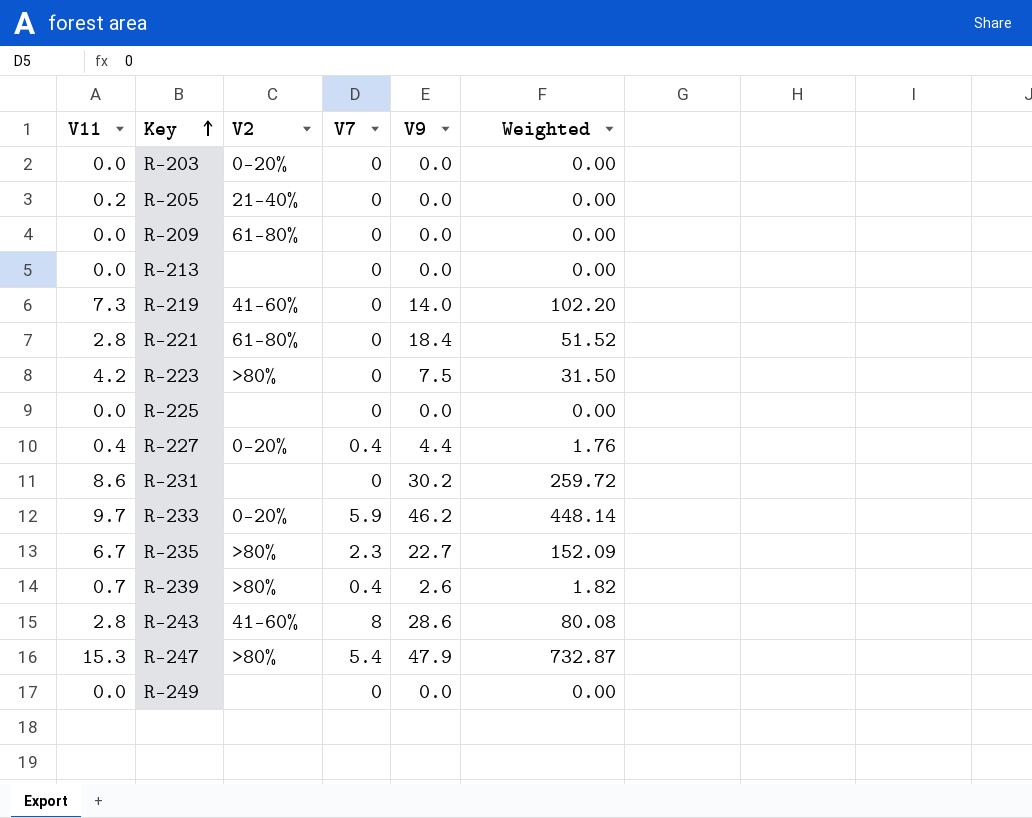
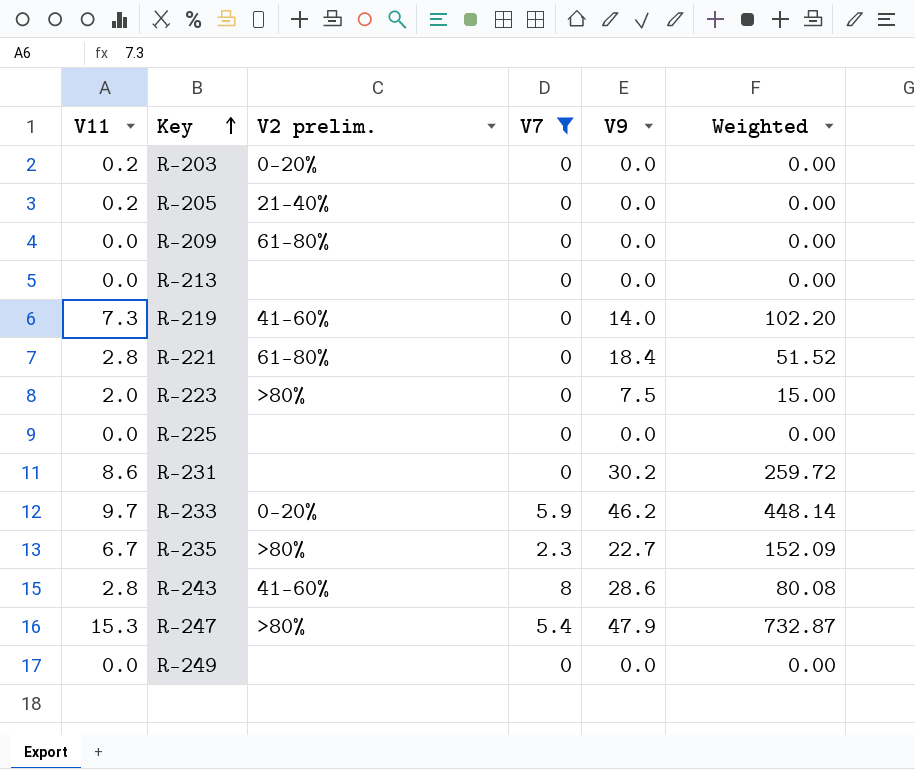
filter: none -> V7 != 0.4
column name: V2 -> V2 prelim.
R-203 | V11: 0.0 -> 0.2
R-223 | V11: 4.2 -> 2.0
R-223 | Weighted: 31.50 -> 15.00

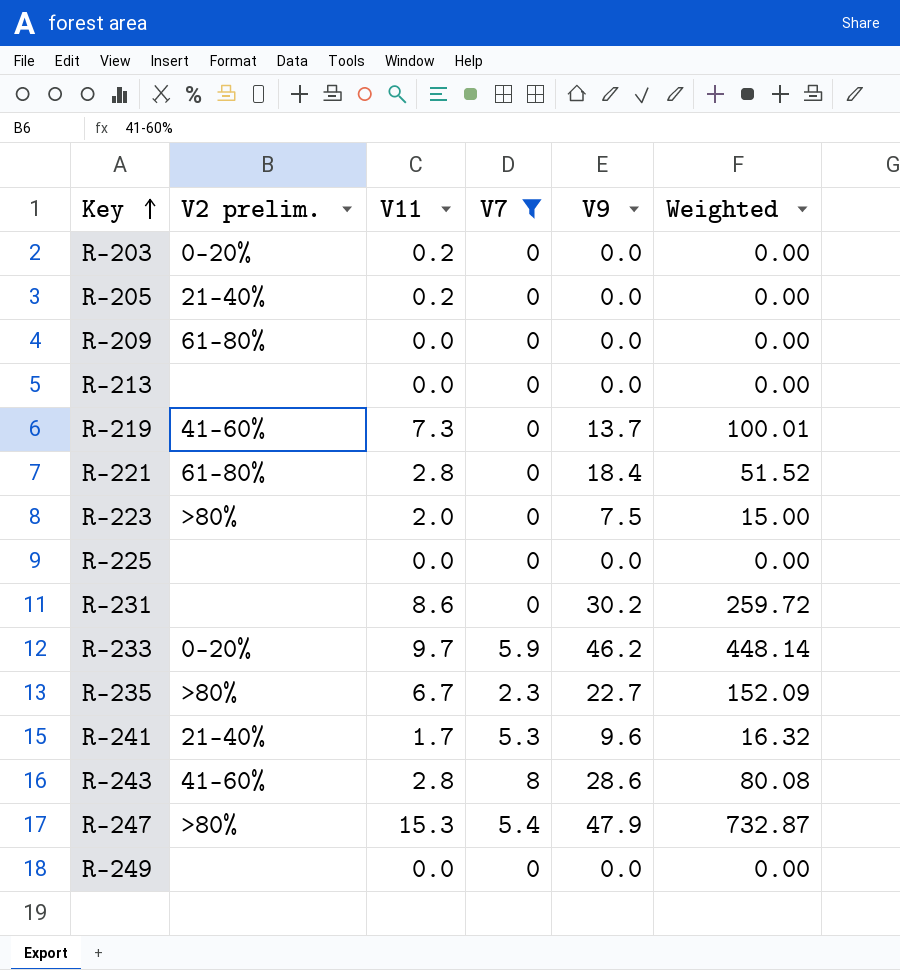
column V11 | position: 1 -> 3
R-219 | V9: 14.0 -> 13.7
R-219 | Weighted: 102.20 -> 100.01
row R-241: none -> 21-40% | 1.7 | 5.3 | 9.6 | 16.32

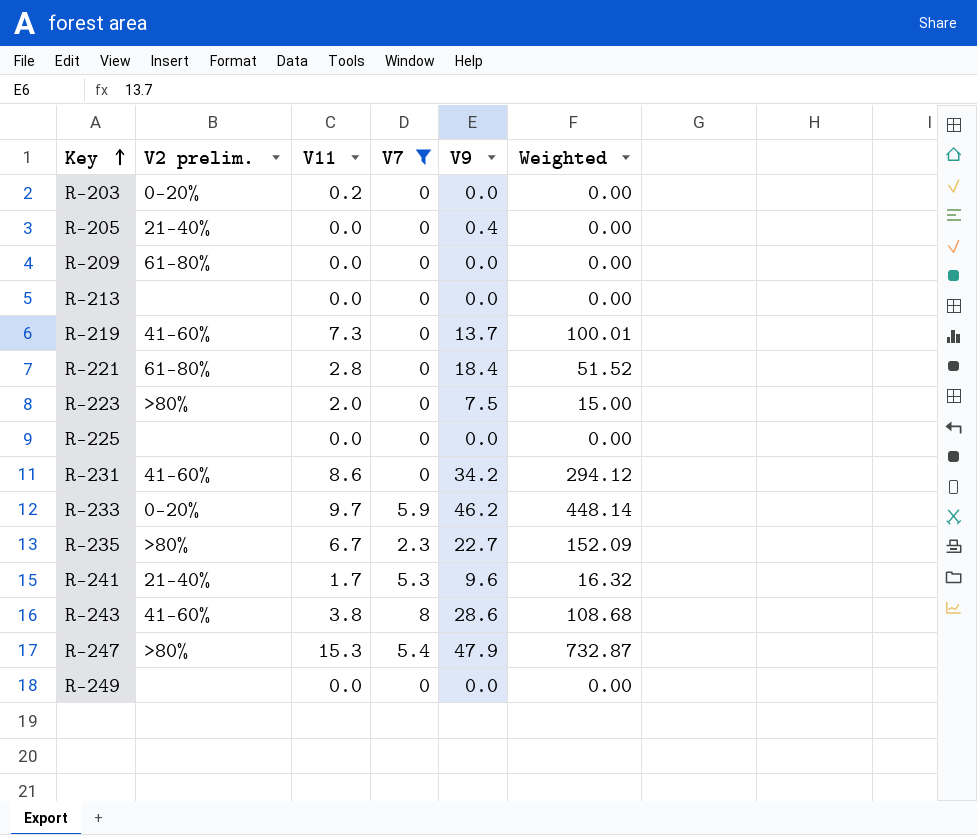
R-205 | V11: 0.2 -> 0.0
R-205 | V9: 0.0 -> 0.4
R-231 | V2 prelim.: none -> 41-60%
R-231 | V9: 30.2 -> 34.2
R-231 | Weighted: 259.72 -> 294.12
R-243 | V11: 2.8 -> 3.8
R-243 | Weighted: 80.08 -> 108.68

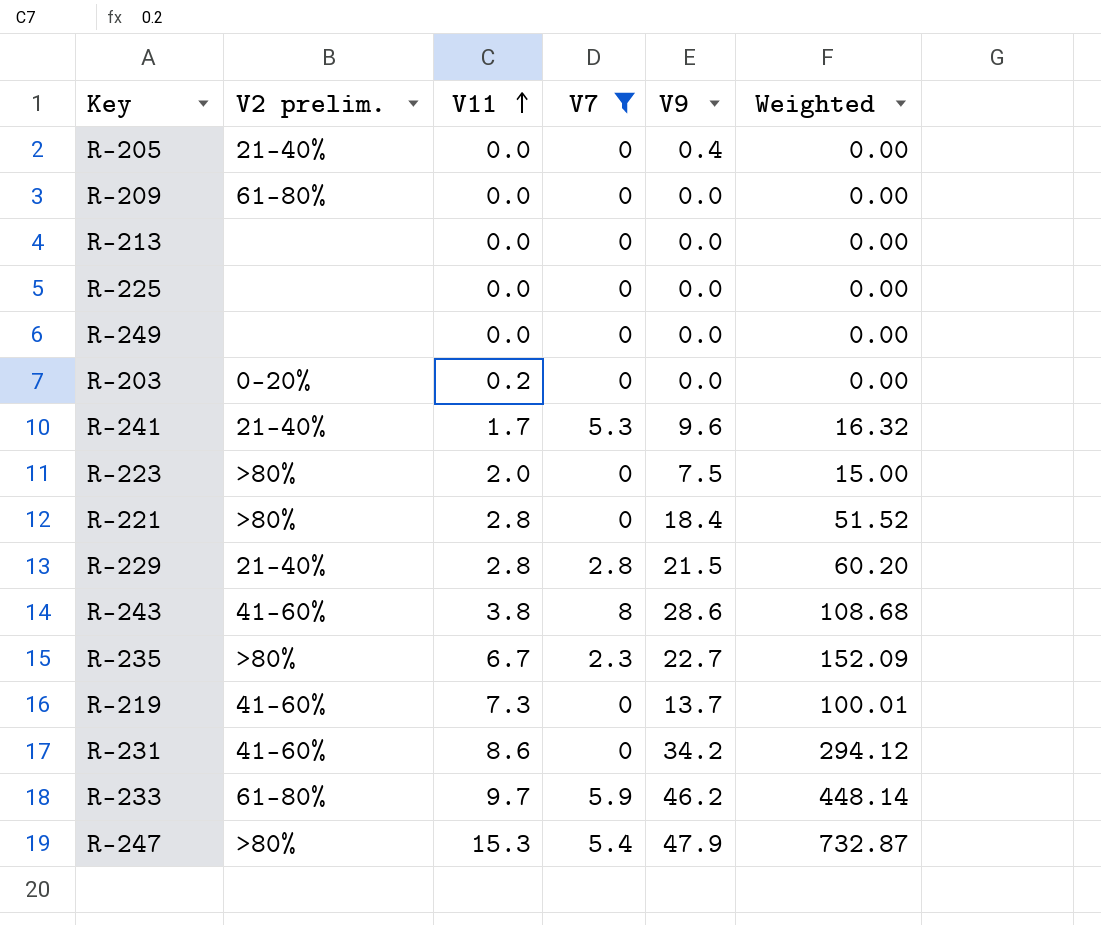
row order: Key ascending -> V11 ascending
R-221 | V2 prelim.: 61-80% -> >80%
row R-229: none -> 21-40% | 2.8 | 2.8 | 21.5 | 60.20
R-233 | V2 prelim.: 0-20% -> 61-80%

